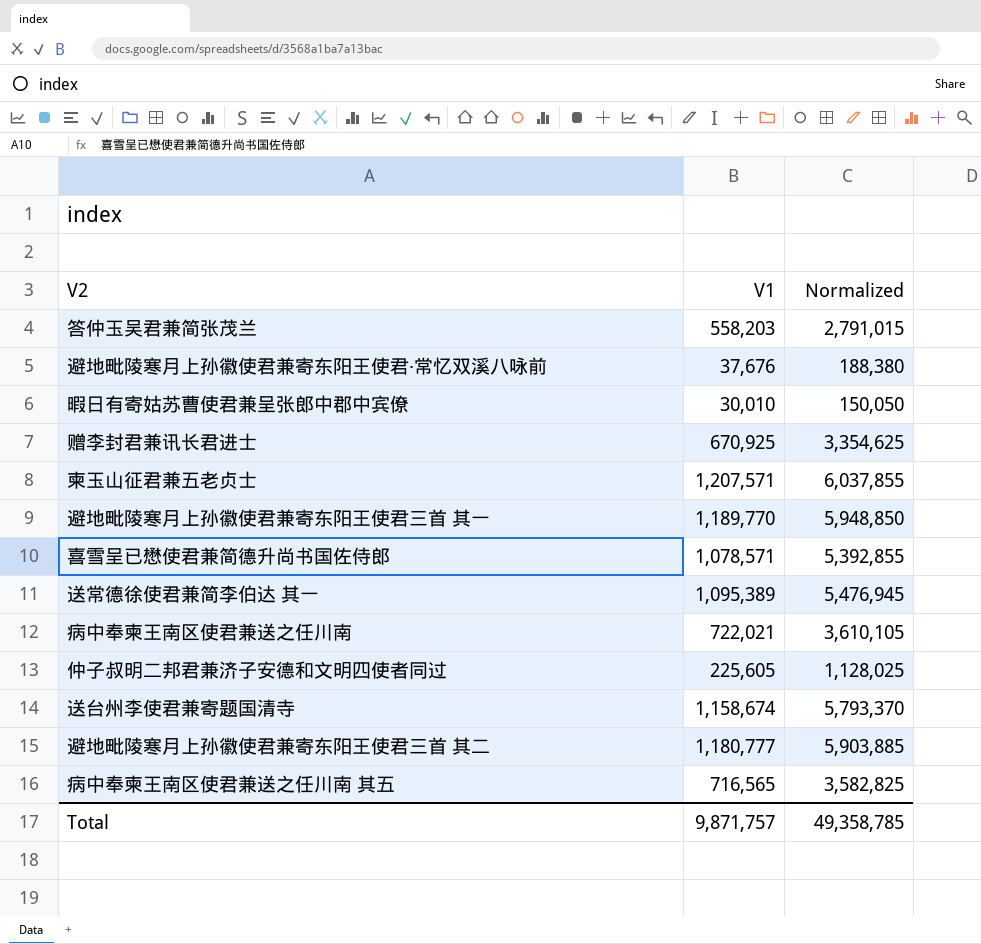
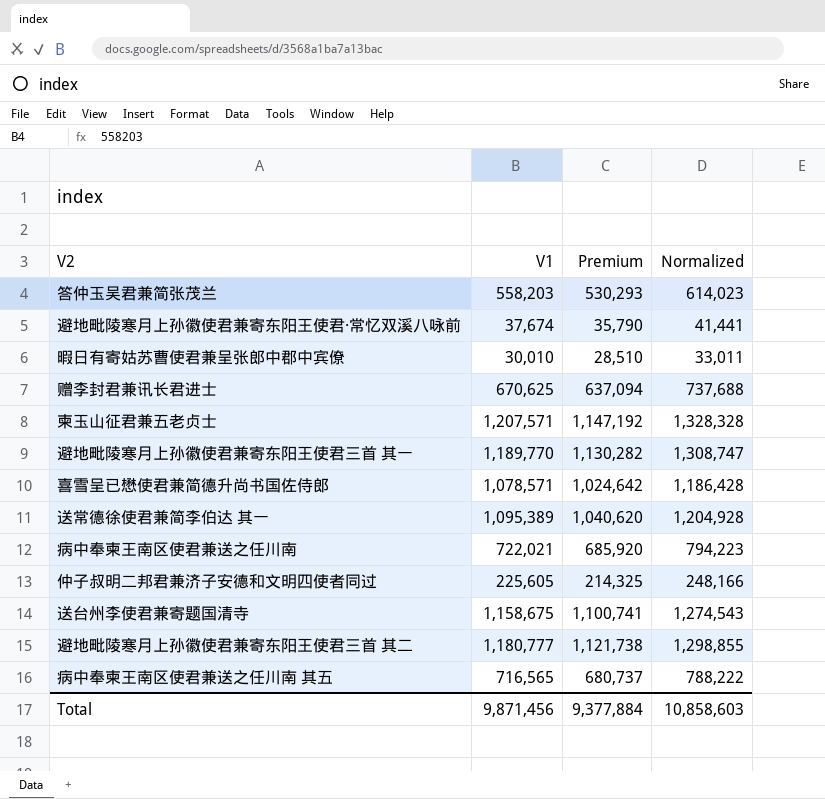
column Premium | formula: none -> [V1] * 0.95
column Normalized | formula: [V1] * 5 -> [V1] * 1.1
避地毗陵寒月上孙徽使君兼寄东阳王使君·常忆双溪八咏前 | V1: 37,676 -> 37,674
赠李封君兼讯长君进士 | V1: 670,925 -> 670,625
送台州李使君兼寄题国清寺 | V1: 1,158,674 -> 1,158,675
Total | V1: 9,871,757 -> 9,871,456
Total | Normalized: 49,358,785 -> 10,858,603

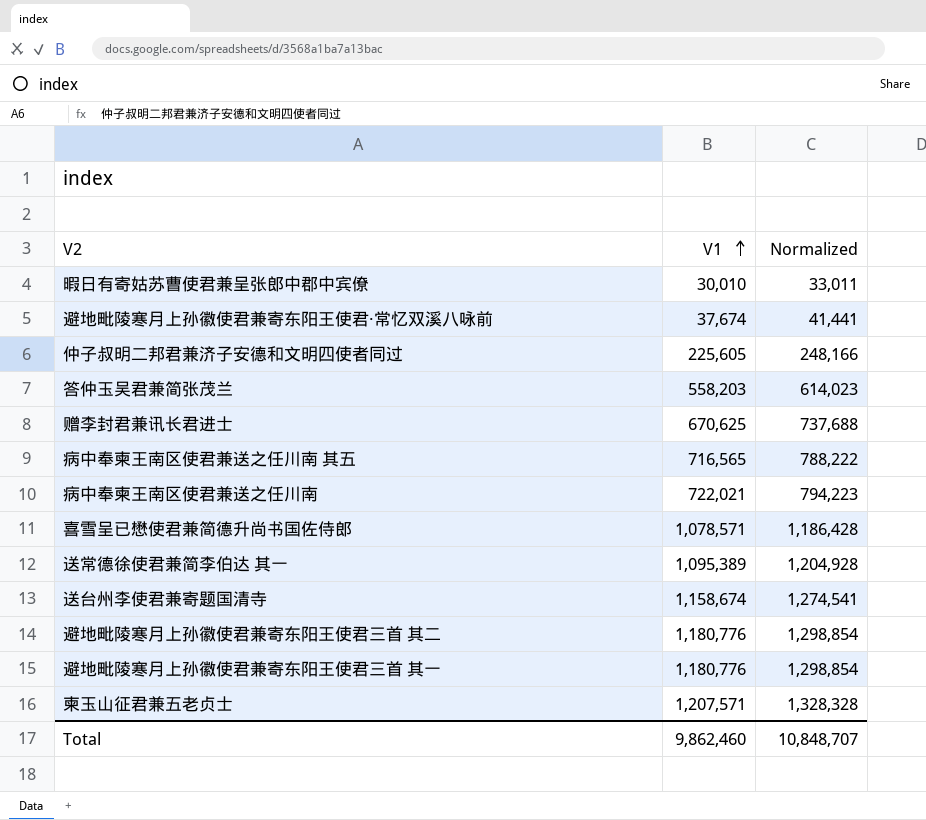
row order: none -> V1 ascending
column Premium | formula: [V1] * 0.95 -> none
送台州李使君兼寄题国清寺 | V1: 1,158,675 -> 1,158,674
送台州李使君兼寄题国清寺 | Normalized: 1,274,543 -> 1,274,541
避地毗陵寒月上孙徽使君兼寄东阳王使君三首 其二 | V1: 1,180,777 -> 1,180,776
避地毗陵寒月上孙徽使君兼寄东阳王使君三首 其二 | Normalized: 1,298,855 -> 1,298,854
避地毗陵寒月上孙徽使君兼寄东阳王使君三首 其一 | V1: 1,189,770 -> 1,180,776
避地毗陵寒月上孙徽使君兼寄东阳王使君三首 其一 | Normalized: 1,308,747 -> 1,298,854
Total | V1: 9,871,456 -> 9,862,460
Total | Normalized: 10,858,603 -> 10,848,707

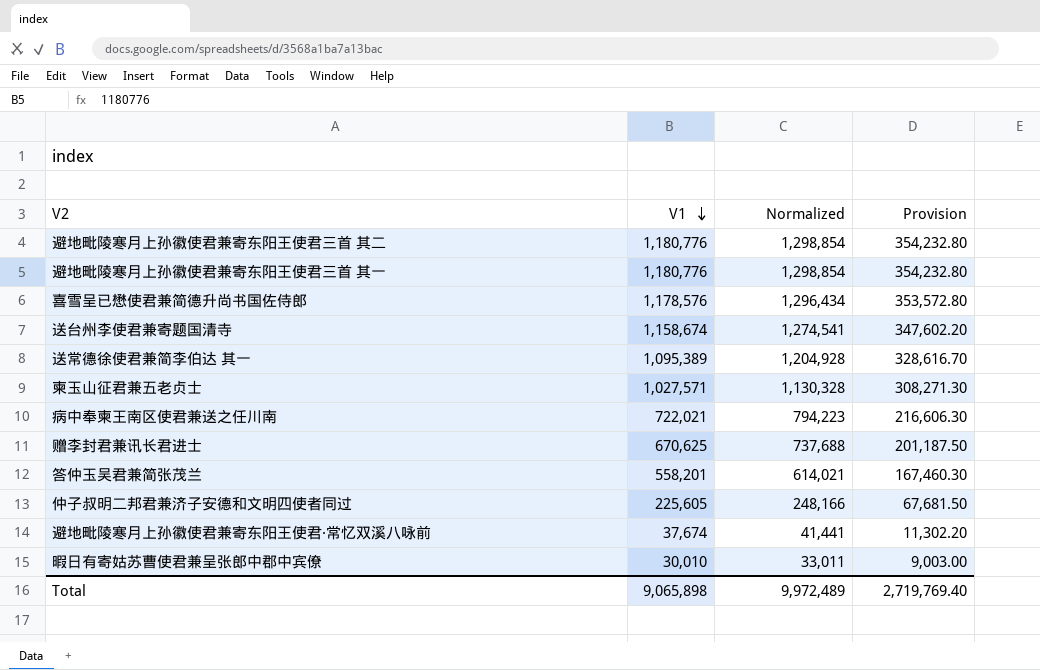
row order: V1 ascending -> V1 descending
column Provision | formula: none -> [V1] * 0.3
row 病中奉柬王南区使君兼送之任川南 其五: 716,565 | 788,222 -> none
喜雪呈已懋使君兼简德升尚书国佐侍郎 | V1: 1,078,571 -> 1,178,576
喜雪呈已懋使君兼简德升尚书国佐侍郎 | Normalized: 1,186,428 -> 1,296,434
柬玉山征君兼五老贞士 | V1: 1,207,571 -> 1,027,571
柬玉山征君兼五老贞士 | Normalized: 1,328,328 -> 1,130,328
答仲玉吴君兼简张茂兰 | V1: 558,203 -> 558,201
答仲玉吴君兼简张茂兰 | Normalized: 614,023 -> 614,021
Total | V1: 9,862,460 -> 9,065,898
Total | Normalized: 10,848,707 -> 9,972,489

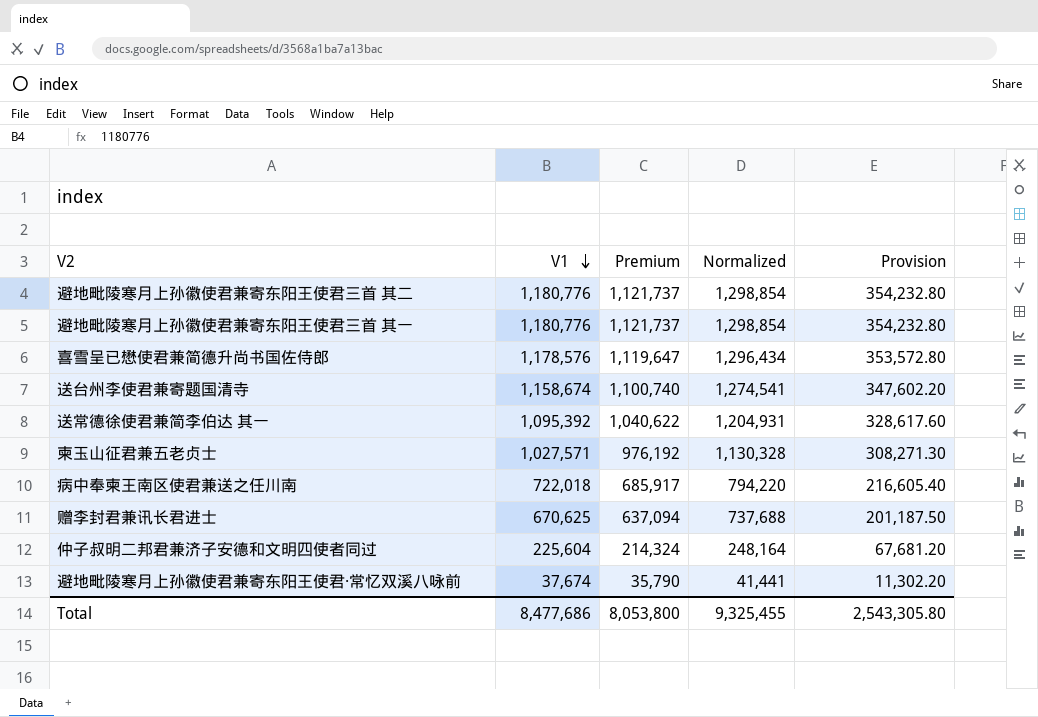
column Premium | formula: none -> [V1] * 0.95
row 答仲玉吴君兼简张茂兰: 558,201 | 614,021 | 167,460.30 -> none
row 暇日有寄姑苏曹使君兼呈张郎中郡中宾僚: 30,010 | 33,011 | 9,003.00 -> none
送常德徐使君兼简李伯达 其一 | V1: 1,095,389 -> 1,095,392
送常德徐使君兼简李伯达 其一 | Normalized: 1,204,928 -> 1,204,931
送常德徐使君兼简李伯达 其一 | Provision: 328,616.70 -> 328,617.60
病中奉柬王南区使君兼送之任川南 | V1: 722,021 -> 722,018
病中奉柬王南区使君兼送之任川南 | Normalized: 794,223 -> 794,220
病中奉柬王南区使君兼送之任川南 | Provision: 216,606.30 -> 216,605.40
仲子叔明二邦君兼济子安德和文明四使者同过 | V1: 225,605 -> 225,604
仲子叔明二邦君兼济子安德和文明四使者同过 | Normalized: 248,166 -> 248,164
仲子叔明二邦君兼济子安德和文明四使者同过 | Provision: 67,681.50 -> 67,681.20
Total | V1: 9,065,898 -> 8,477,686
Total | Normalized: 9,972,489 -> 9,325,455
Total | Provision: 2,719,769.40 -> 2,543,305.80

